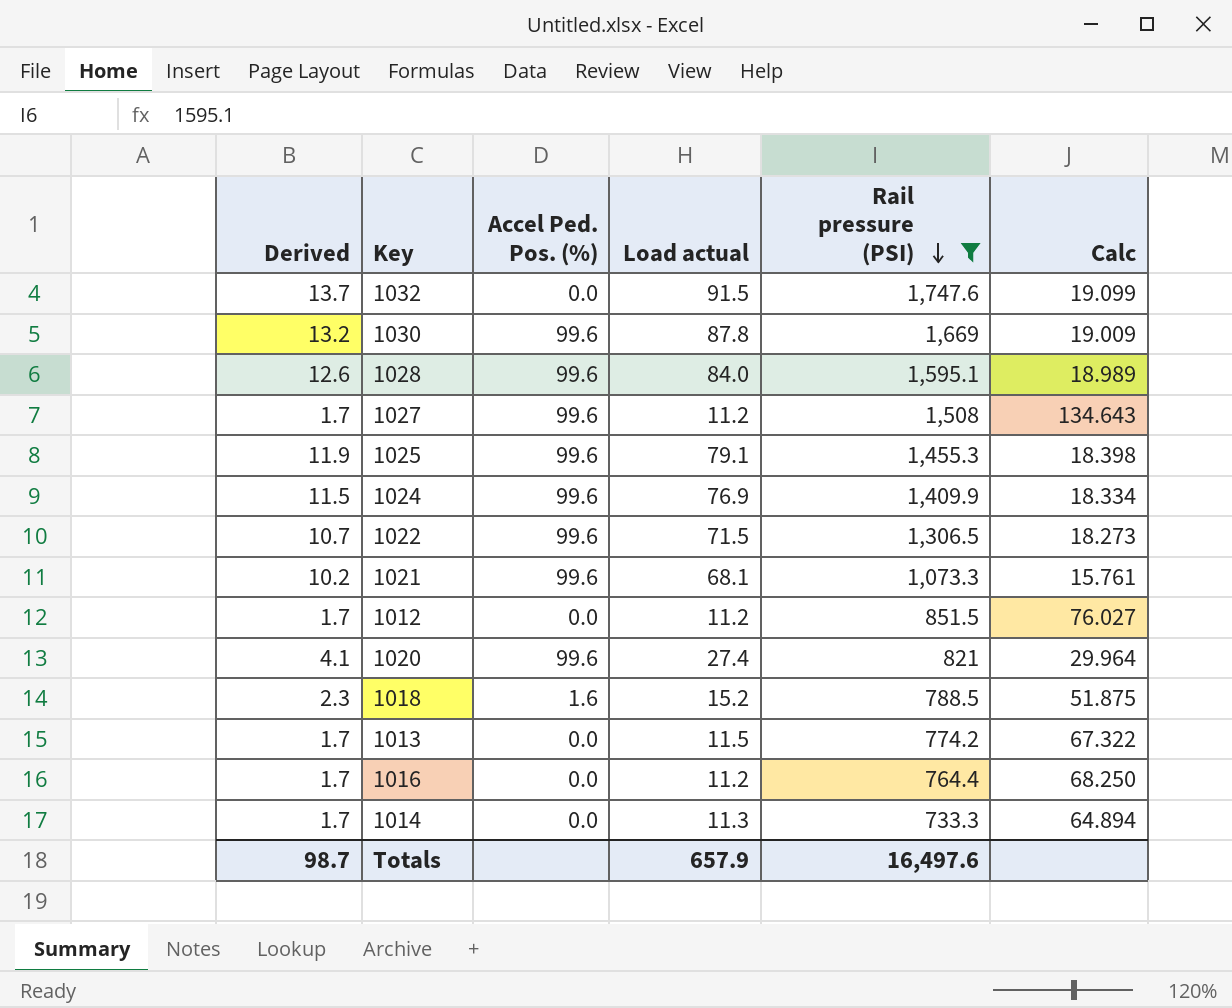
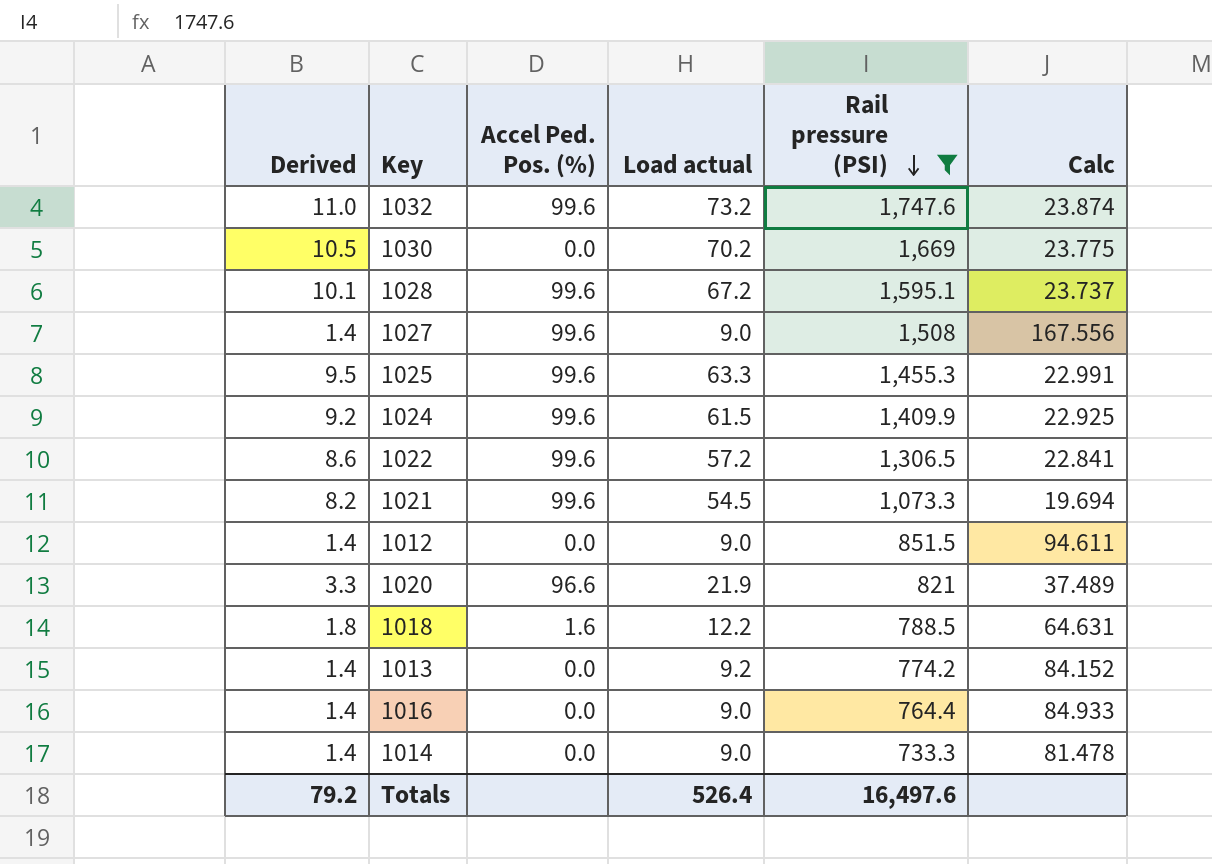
1032 | Derived: 13.7 -> 11.0
1032 | Accel Ped. Pos. (%): 0.0 -> 99.6
1032 | Load actual: 91.5 -> 73.2
1032 | Calc: 19.099 -> 23.874
1030 | Derived: 13.2 -> 10.5
1030 | Accel Ped. Pos. (%): 99.6 -> 0.0
1030 | Load actual: 87.8 -> 70.2
1030 | Calc: 19.009 -> 23.775
1028 | Derived: 12.6 -> 10.1
1028 | Load actual: 84.0 -> 67.2
1028 | Calc: 18.989 -> 23.737
1027 | Derived: 1.7 -> 1.4
1027 | Load actual: 11.2 -> 9.0
1027 | Calc: 134.643 -> 167.556
1025 | Derived: 11.9 -> 9.5
1025 | Load actual: 79.1 -> 63.3
1025 | Calc: 18.398 -> 22.991
1024 | Derived: 11.5 -> 9.2
1024 | Load actual: 76.9 -> 61.5
1024 | Calc: 18.334 -> 22.925
1022 | Derived: 10.7 -> 8.6
1022 | Load actual: 71.5 -> 57.2
1022 | Calc: 18.273 -> 22.841
1021 | Derived: 10.2 -> 8.2
1021 | Load actual: 68.1 -> 54.5
1021 | Calc: 15.761 -> 19.694
1012 | Derived: 1.7 -> 1.4
1012 | Load actual: 11.2 -> 9.0
1012 | Calc: 76.027 -> 94.611
1020 | Derived: 4.1 -> 3.3
1020 | Accel Ped. Pos. (%): 99.6 -> 96.6
1020 | Load actual: 27.4 -> 21.9
1020 | Calc: 29.964 -> 37.489
1018 | Derived: 2.3 -> 1.8
1018 | Load actual: 15.2 -> 12.2
1018 | Calc: 51.875 -> 64.631
1013 | Derived: 1.7 -> 1.4
1013 | Load actual: 11.5 -> 9.2
1013 | Calc: 67.322 -> 84.152
1016 | Derived: 1.7 -> 1.4
1016 | Load actual: 11.2 -> 9.0
1016 | Calc: 68.250 -> 84.933
1014 | Derived: 1.7 -> 1.4
1014 | Load actual: 11.3 -> 9.0
1014 | Calc: 64.894 -> 81.478
Totals | Derived: 98.7 -> 79.2
Totals | Load actual: 657.9 -> 526.4

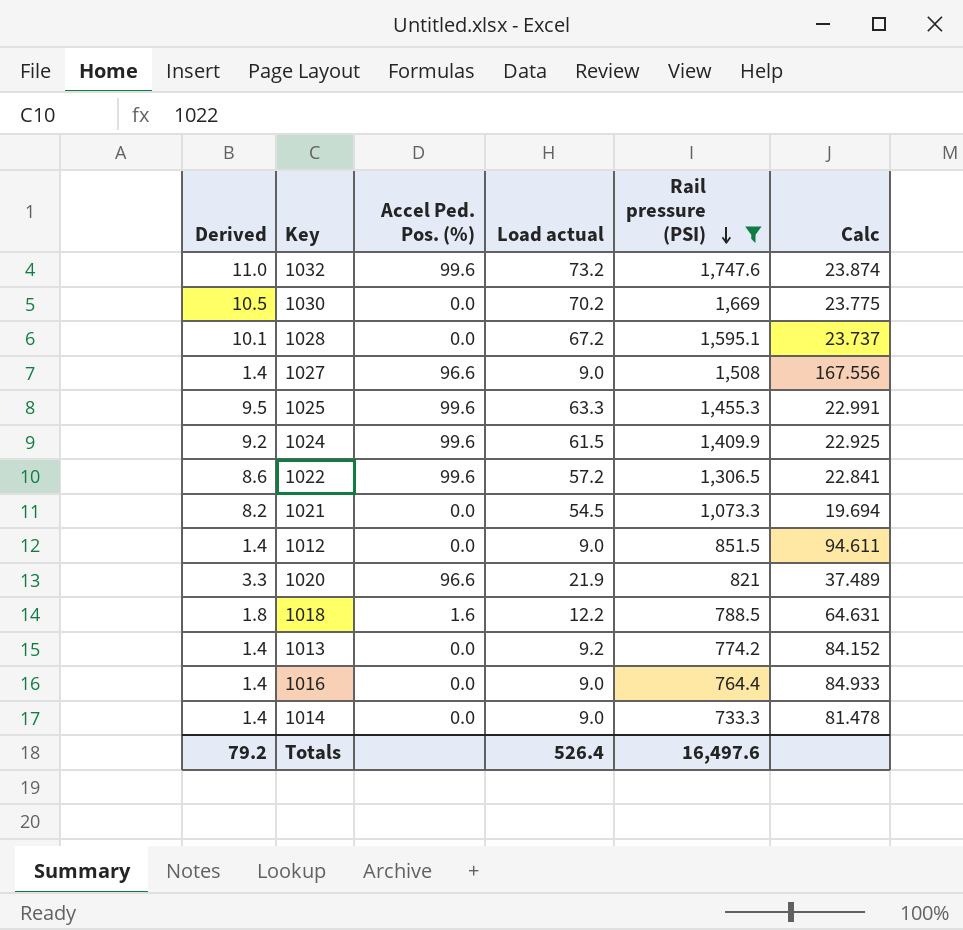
1028 | Accel Ped. Pos. (%): 99.6 -> 0.0
1027 | Accel Ped. Pos. (%): 99.6 -> 96.6
1021 | Accel Ped. Pos. (%): 99.6 -> 0.0

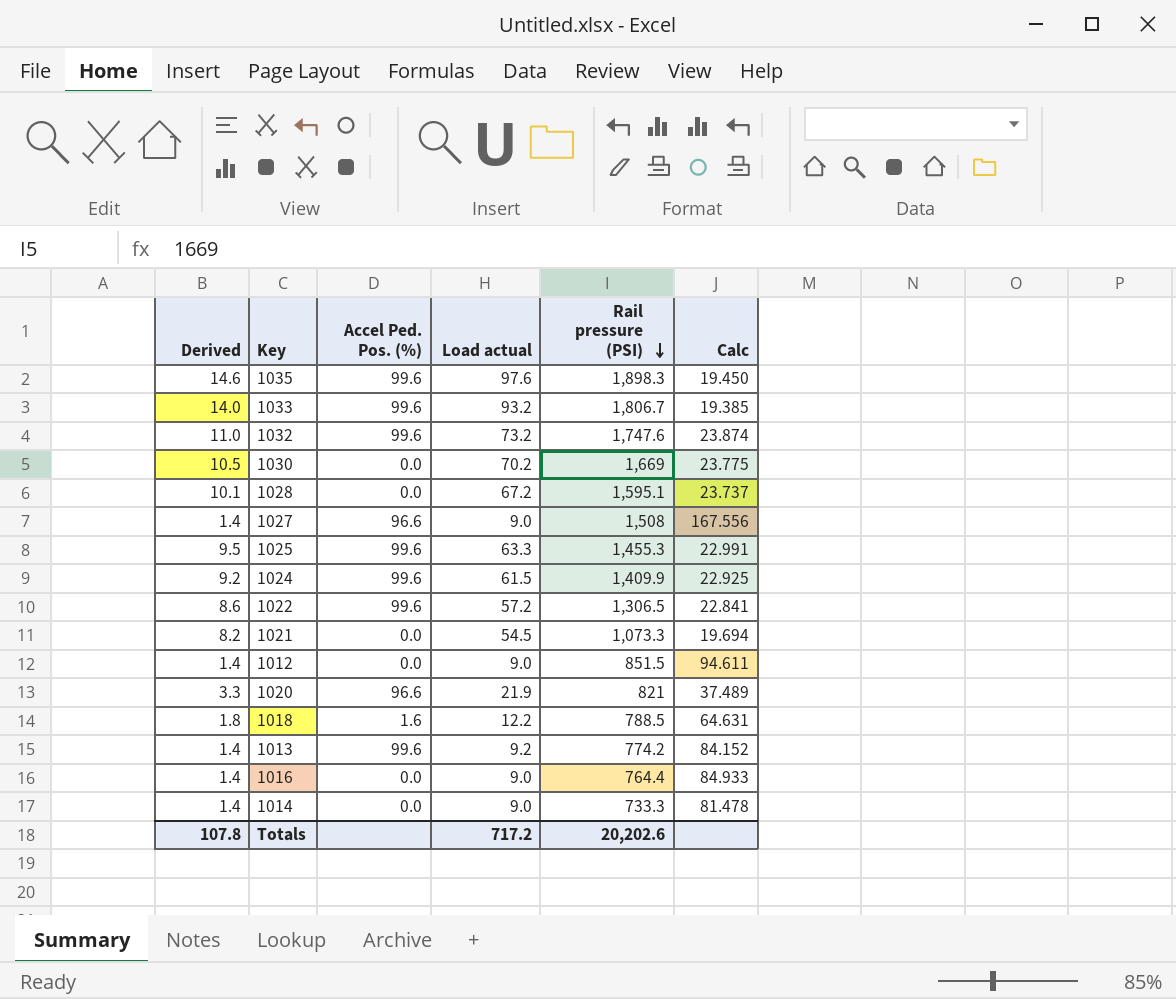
filter: Rail pressure (PSI) <= 1,747.6 -> none
1013 | Accel Ped. Pos. (%): 0.0 -> 99.6
Totals | Derived: 79.2 -> 107.8
Totals | Load actual: 526.4 -> 717.2
Totals | Rail pressure (PSI): 16,497.6 -> 20,202.6

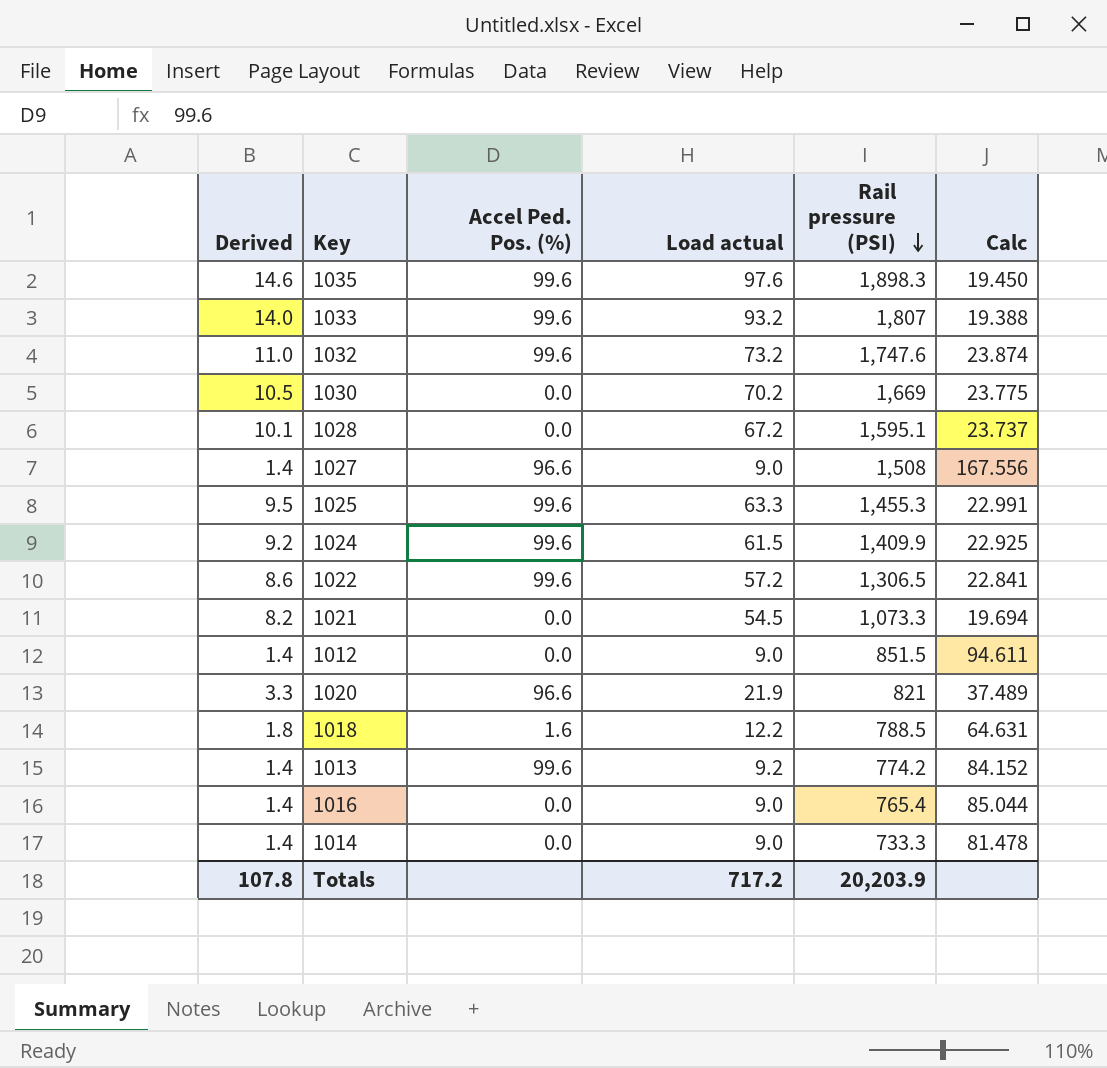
1033 | Rail pressure (PSI): 1,806.7 -> 1,807
1033 | Calc: 19.385 -> 19.388
1016 | Rail pressure (PSI): 764.4 -> 765.4
1016 | Calc: 84.933 -> 85.044
Totals | Rail pressure (PSI): 20,202.6 -> 20,203.9

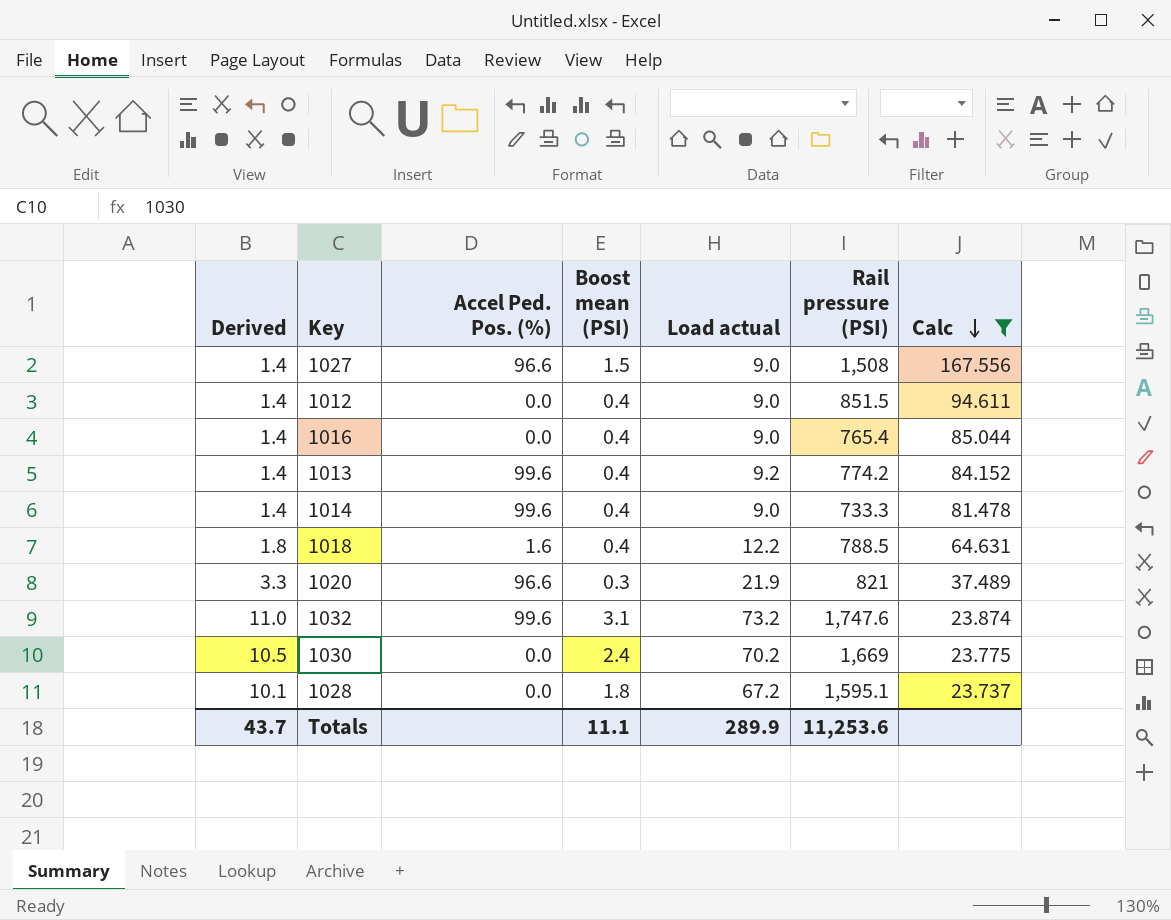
filter: none -> Calc >= 23.737
row order: Rail pressure (PSI) descending -> Calc descending
column Boost mean (PSI) | position: none -> 4
1014 | Accel Ped. Pos. (%): 0.0 -> 99.6
Totals | Derived: 107.8 -> 43.7
Totals | Load actual: 717.2 -> 289.9
Totals | Rail pressure (PSI): 20,203.9 -> 11,253.6

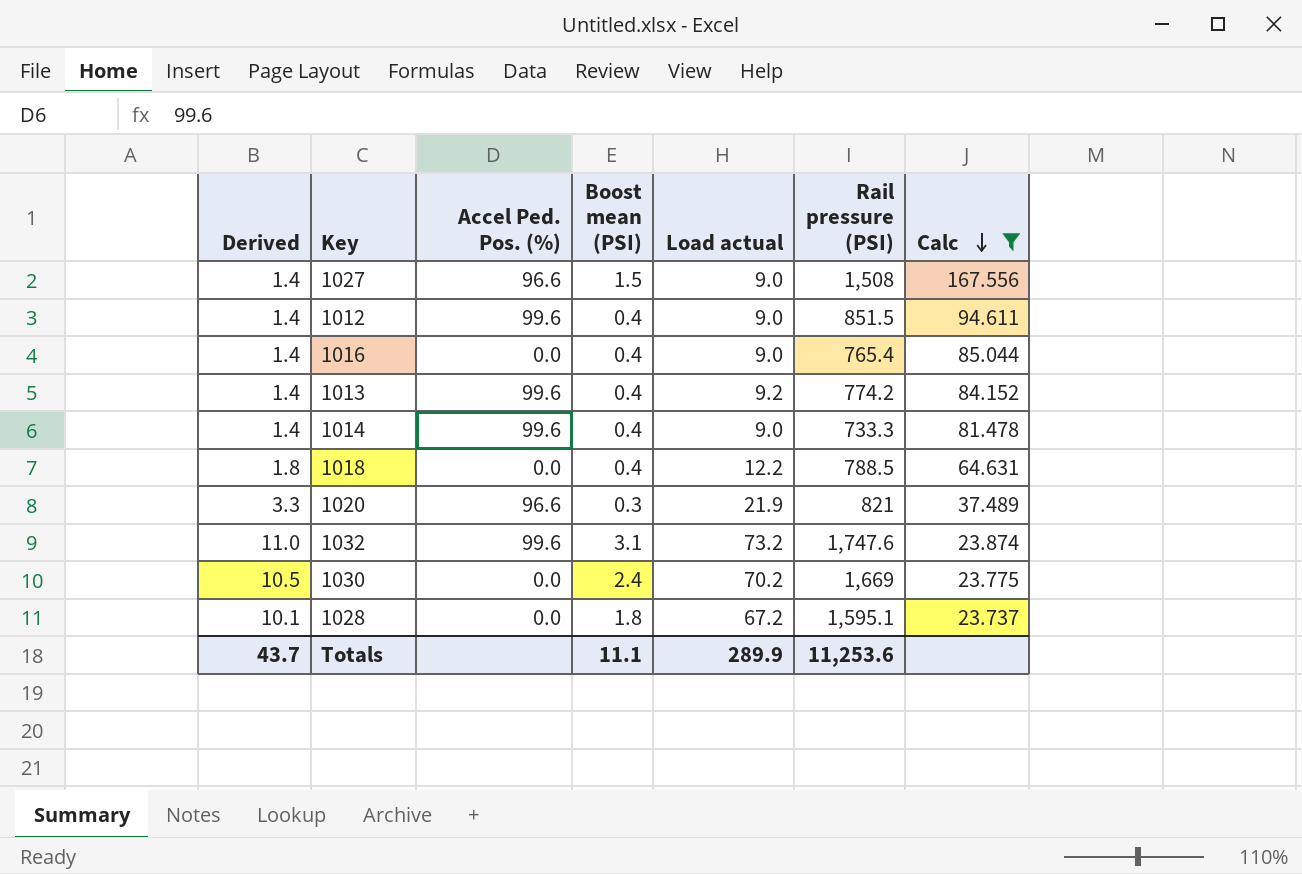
1012 | Accel Ped. Pos. (%): 0.0 -> 99.6
1018 | Accel Ped. Pos. (%): 1.6 -> 0.0

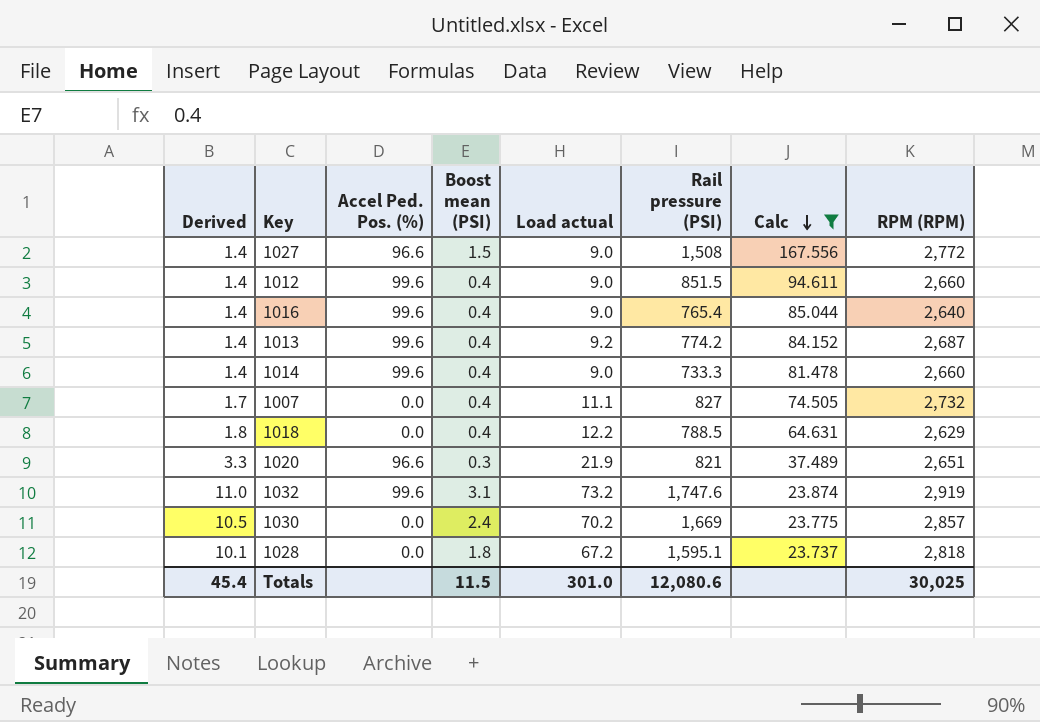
column RPM (RPM) | position: none -> 8
1016 | Accel Ped. Pos. (%): 0.0 -> 99.6
row 1007: none -> 1.7 | 0.0 | 0.4 | 11.1 | 827 | 74.505 | 2,732
Totals | Derived: 43.7 -> 45.4
Totals | Boost mean (PSI): 11.1 -> 11.5
Totals | Load actual: 289.9 -> 301.0
Totals | Rail pressure (PSI): 11,253.6 -> 12,080.6

